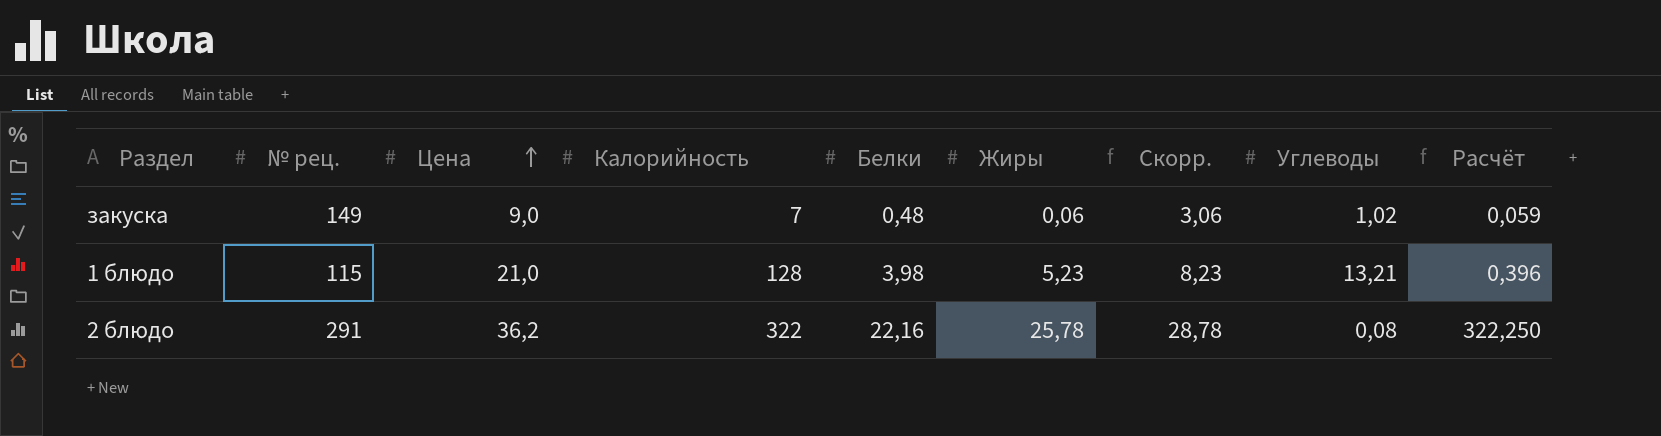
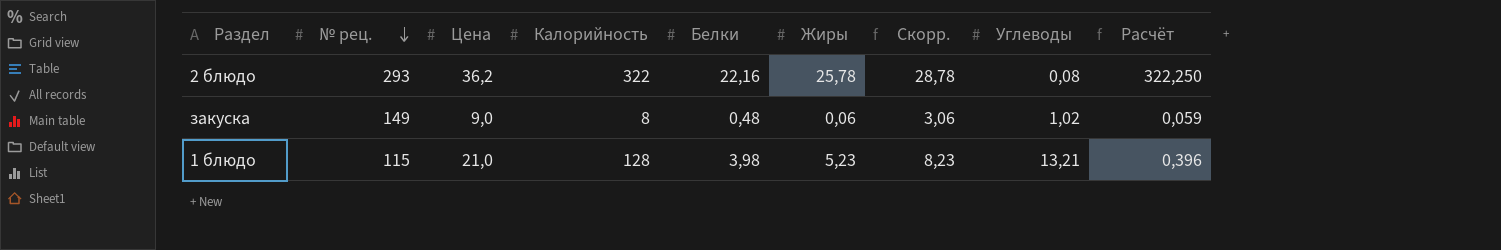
row order: Цена ascending -> № рец. descending
2 блюдо | № рец.: 291 -> 293
закуска | Калорийность: 7 -> 8

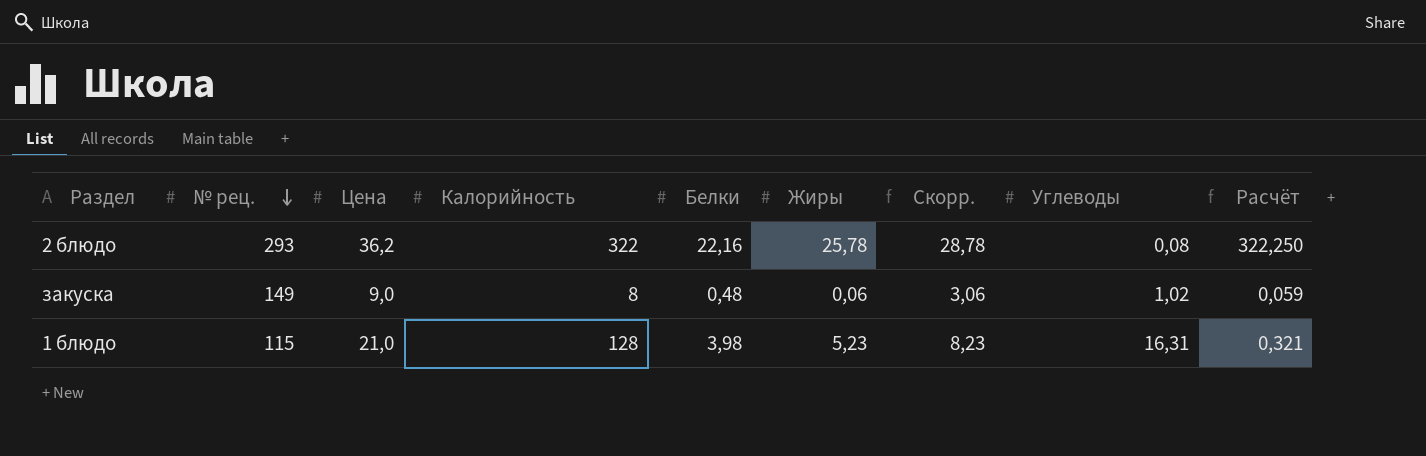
1 блюдо | Углеводы: 13,21 -> 16,31
1 блюдо | Расчёт: 0,396 -> 0,321

